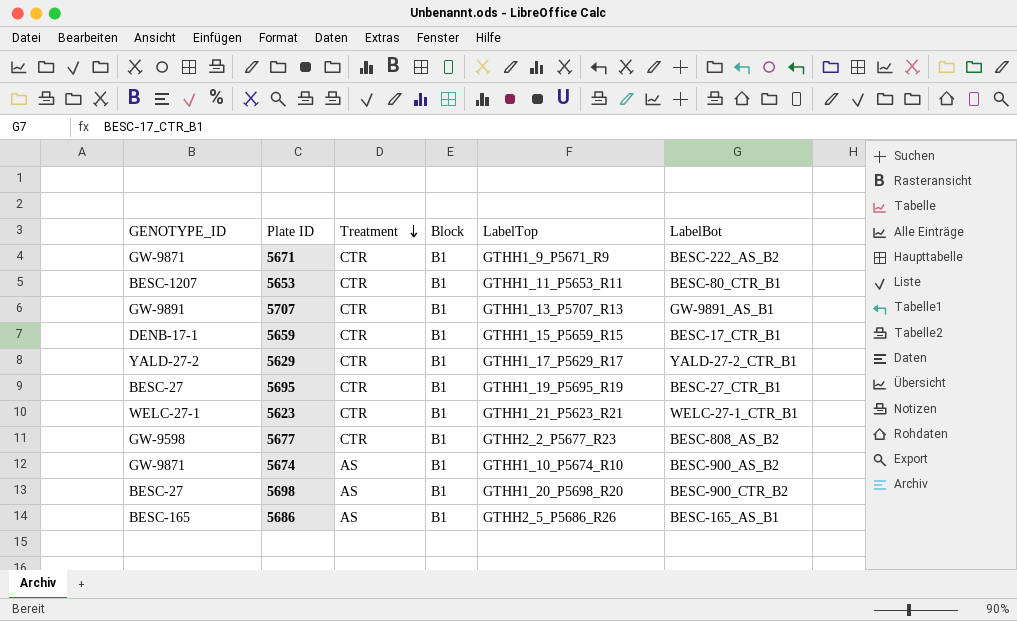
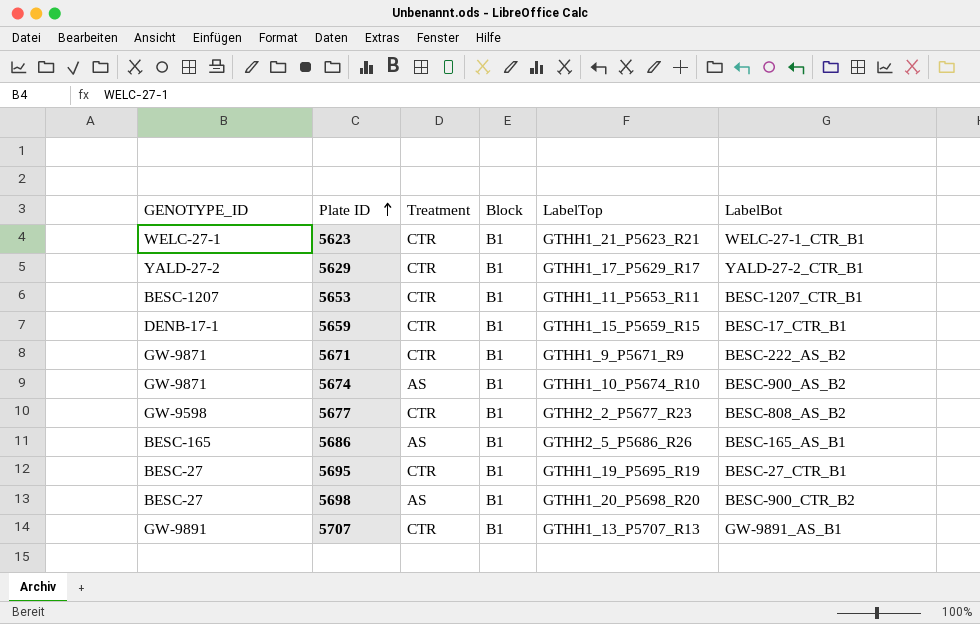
row order: Treatment descending -> Plate ID ascending
5653 | LabelBot: BESC-80_CTR_B1 -> BESC-1207_CTR_B1

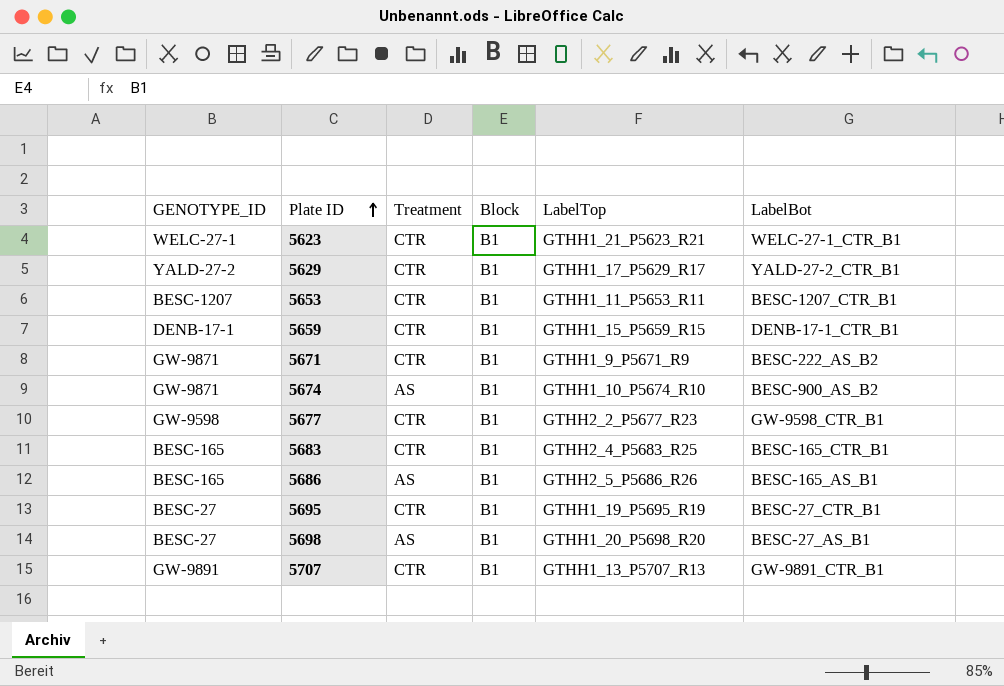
5659 | LabelBot: BESC-17_CTR_B1 -> DENB-17-1_CTR_B1
5677 | LabelBot: BESC-808_AS_B2 -> GW-9598_CTR_B1
row 5683: none -> BESC-165 | CTR | B1 | GTHH2_4_P5683_R25 | BESC-165_CTR_B1
5698 | LabelBot: BESC-900_CTR_B2 -> BESC-27_AS_B1
5707 | LabelBot: GW-9891_AS_B1 -> GW-9891_CTR_B1

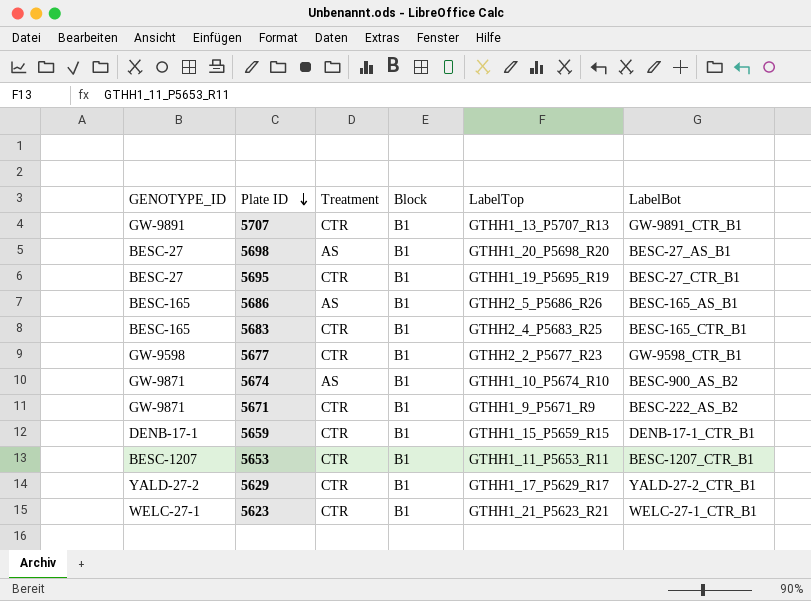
row order: Plate ID ascending -> Plate ID descending

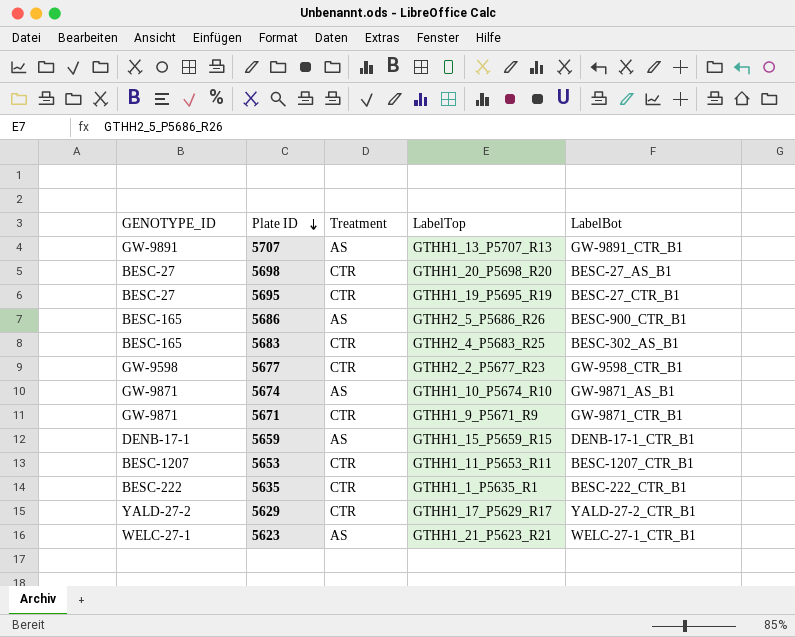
column Block | position: 4 -> none
5707 | Treatment: CTR -> AS
5698 | Treatment: AS -> CTR
5686 | LabelBot: BESC-165_AS_B1 -> BESC-900_CTR_B1
5683 | LabelBot: BESC-165_CTR_B1 -> BESC-302_AS_B1
5674 | LabelBot: BESC-900_AS_B2 -> GW-9871_AS_B1
5671 | LabelBot: BESC-222_AS_B2 -> GW-9871_CTR_B1
5659 | Treatment: CTR -> AS
row 5635: none -> BESC-222 | CTR | GTHH1_1_P5635_R1 | BESC-222_CTR_B1
5623 | Treatment: CTR -> AS

